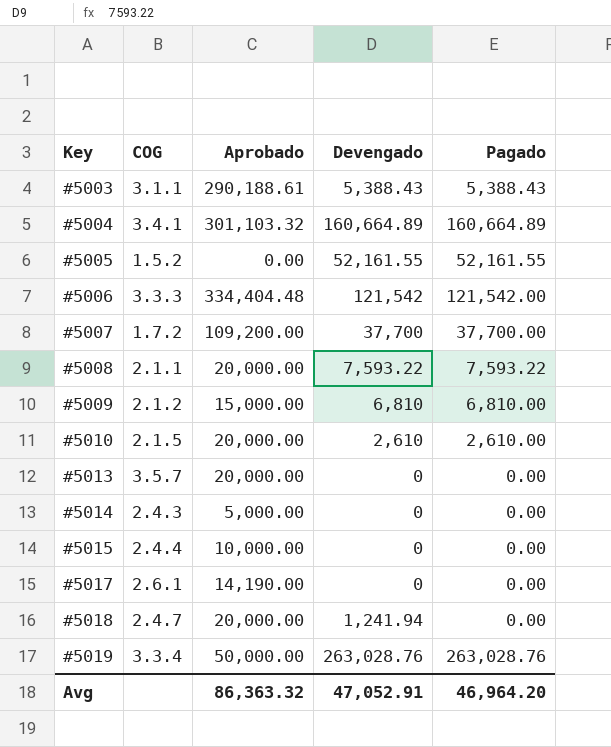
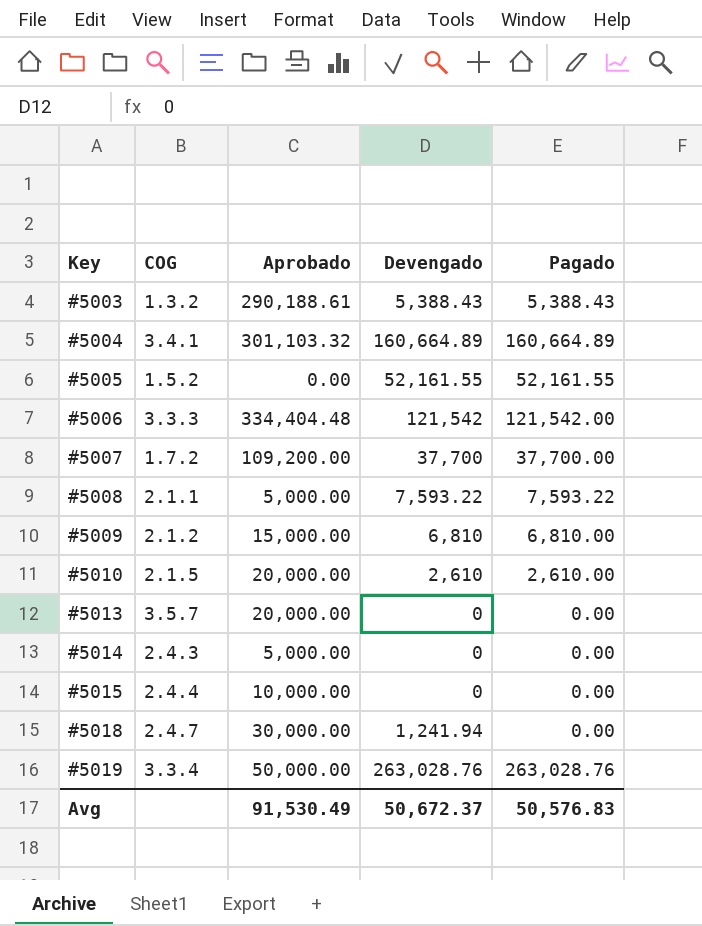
row #5017: 2.6.1 | 14,190.00 | 0 | 0.00 -> none
#5003 | COG: 3.1.1 -> 1.3.2
#5008 | Aprobado: 20,000.00 -> 5,000.00
#5018 | Aprobado: 20,000.00 -> 30,000.00
Avg | Aprobado: 86,363.32 -> 91,530.49
Avg | Devengado: 47,052.91 -> 50,672.37
Avg | Pagado: 46,964.20 -> 50,576.83

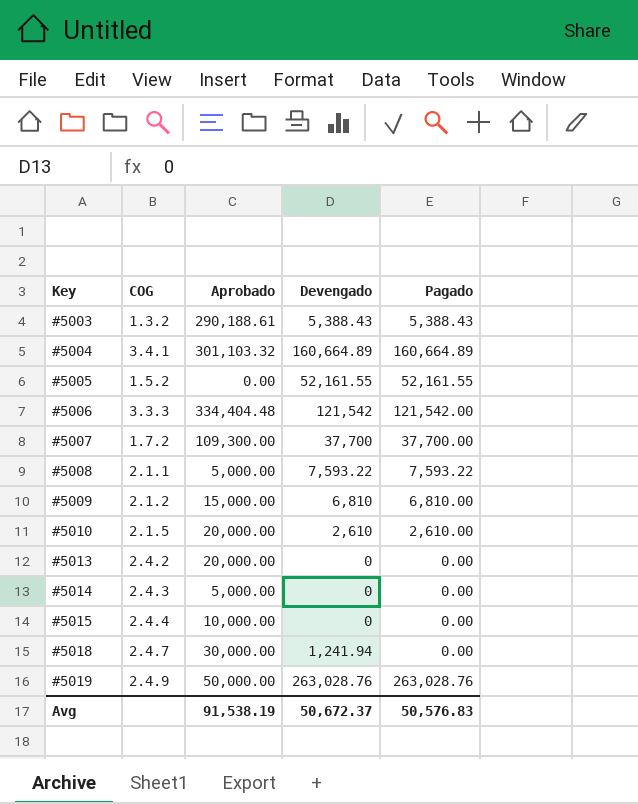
#5007 | Aprobado: 109,200.00 -> 109,300.00
#5013 | COG: 3.5.7 -> 2.4.2
#5019 | COG: 3.3.4 -> 2.4.9
Avg | Aprobado: 91,530.49 -> 91,538.19

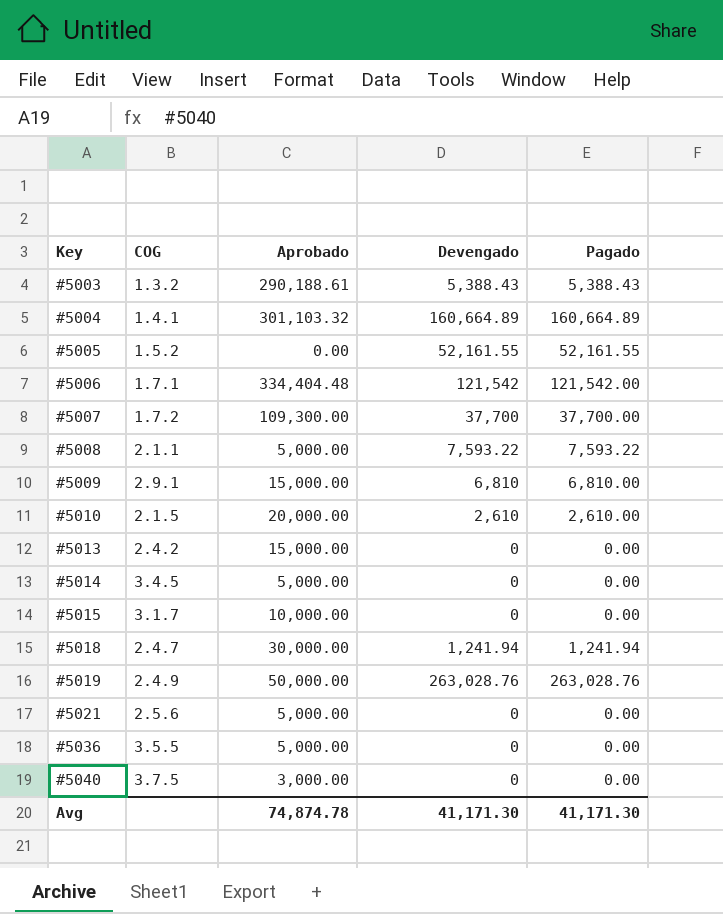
#5004 | COG: 3.4.1 -> 1.4.1
#5006 | COG: 3.3.3 -> 1.7.1
#5009 | COG: 2.1.2 -> 2.9.1
#5013 | Aprobado: 20,000.00 -> 15,000.00
#5014 | COG: 2.4.3 -> 3.4.5
#5015 | COG: 2.4.4 -> 3.1.7
#5018 | Pagado: 0.00 -> 1,241.94
row #5021: none -> 2.5.6 | 5,000.00 | 0 | 0.00
row #5036: none -> 3.5.5 | 5,000.00 | 0 | 0.00
row #5040: none -> 3.7.5 | 3,000.00 | 0 | 0.00
Avg | Aprobado: 91,538.19 -> 74,874.78
Avg | Devengado: 50,672.37 -> 41,171.30
Avg | Pagado: 50,576.83 -> 41,171.30

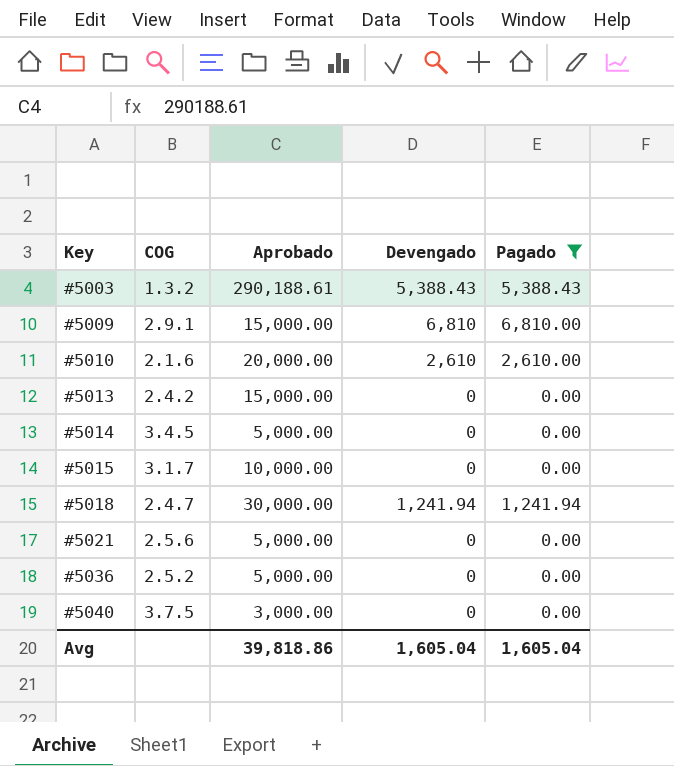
filter: none -> Pagado <= 6,810.00
#5010 | COG: 2.1.5 -> 2.1.6
#5036 | COG: 3.5.5 -> 2.5.2
Avg | Aprobado: 74,874.78 -> 39,818.86
Avg | Devengado: 41,171.30 -> 1,605.04
Avg | Pagado: 41,171.30 -> 1,605.04

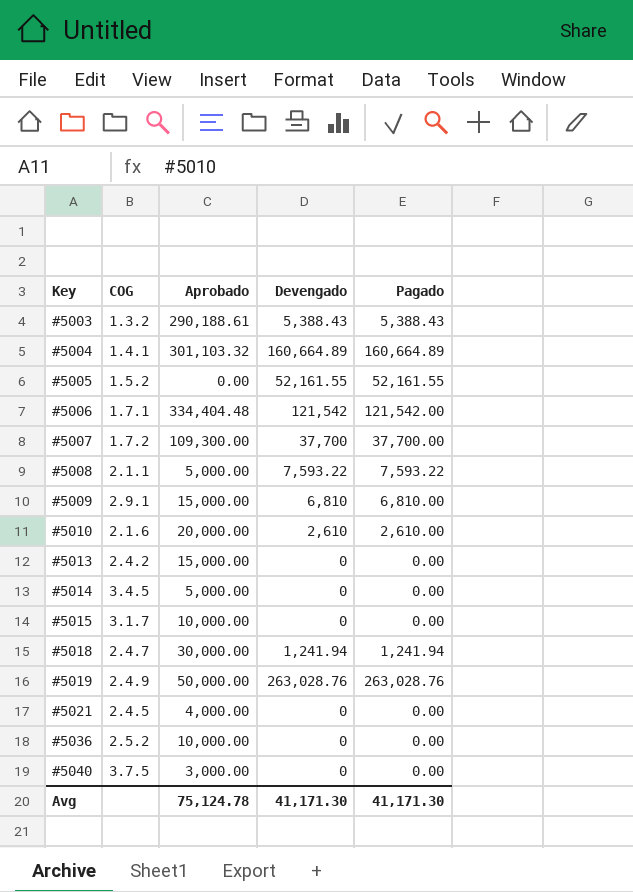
filter: Pagado <= 6,810.00 -> none
#5021 | COG: 2.5.6 -> 2.4.5
#5021 | Aprobado: 5,000.00 -> 4,000.00
#5036 | Aprobado: 5,000.00 -> 10,000.00
Avg | Aprobado: 39,818.86 -> 75,124.78
Avg | Devengado: 1,605.04 -> 41,171.30
Avg | Pagado: 1,605.04 -> 41,171.30

